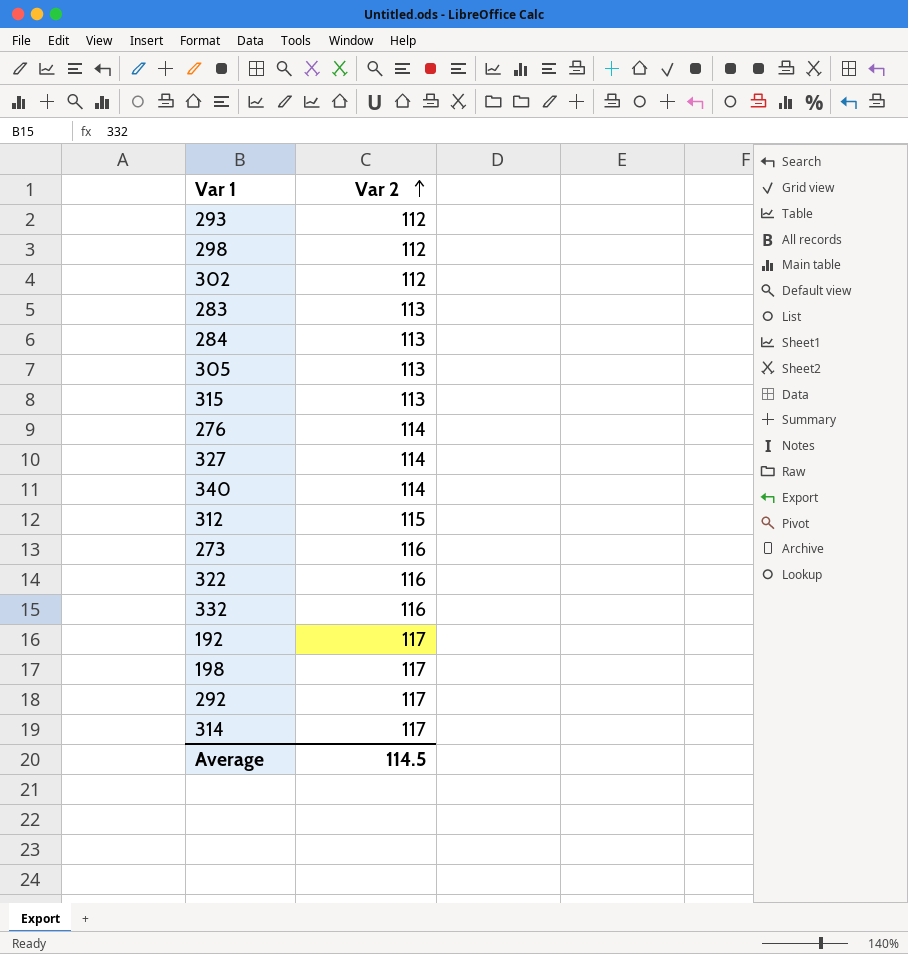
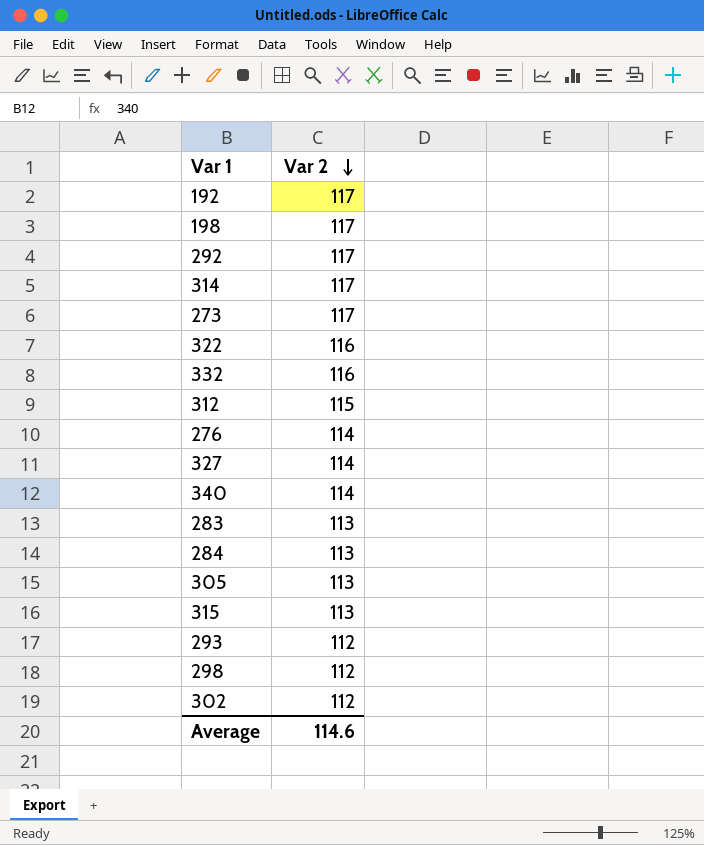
row order: Var 2 ascending -> Var 2 descending
273 | Var 2: 116 -> 117
Average | Var 2: 114.5 -> 114.6

